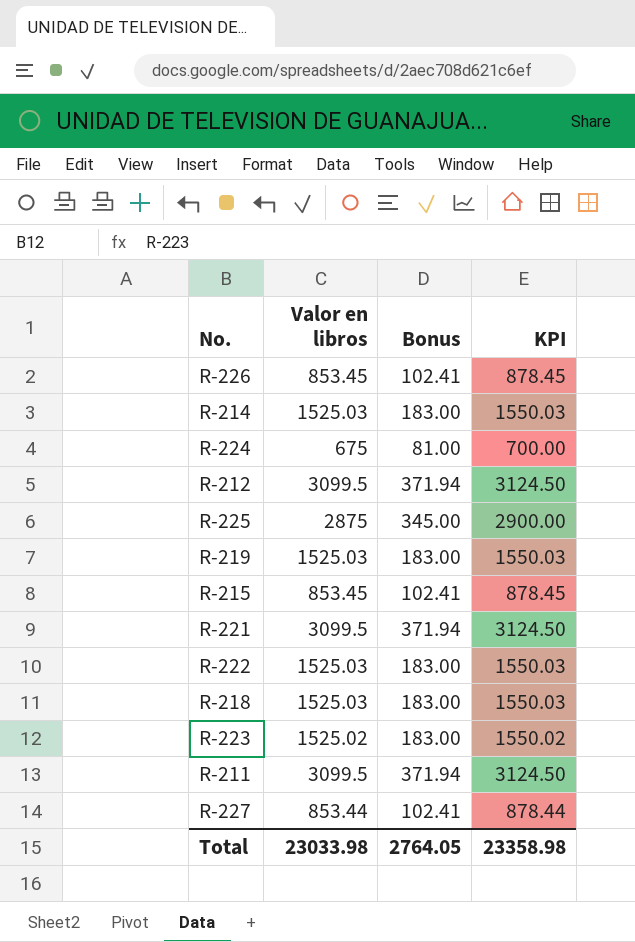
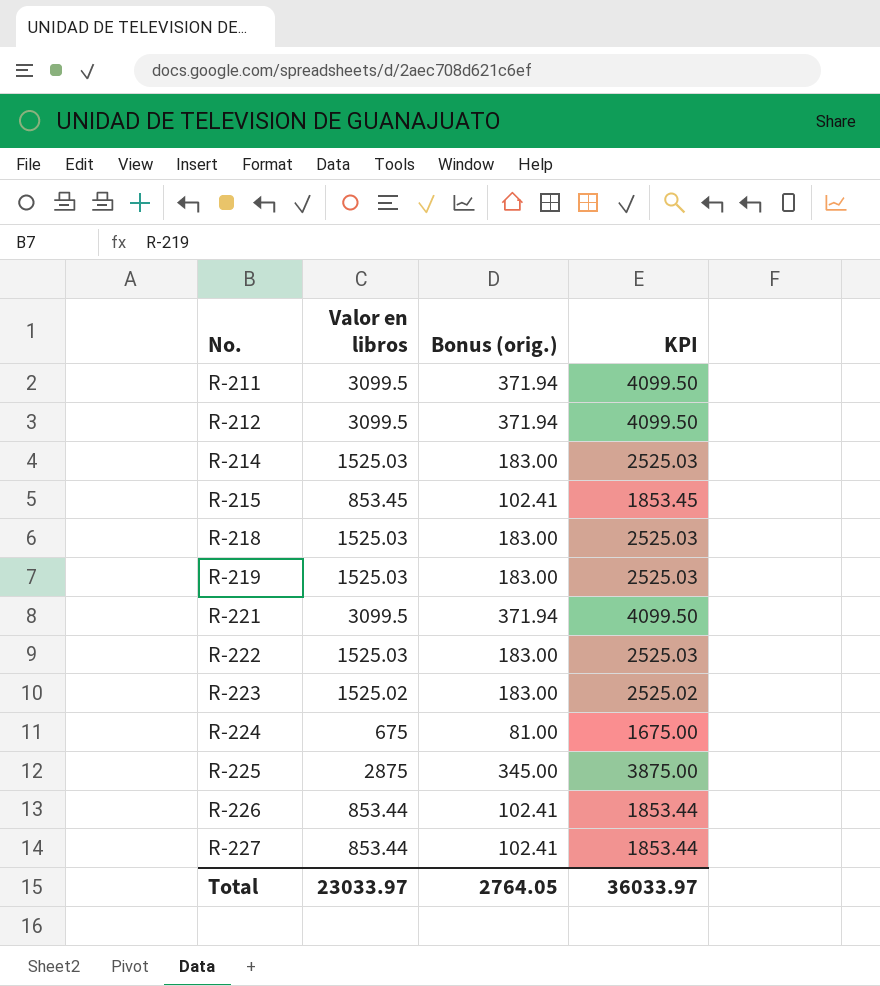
row order: none -> No. ascending
column name: Bonus -> Bonus (orig.)
column KPI | formula: [Valor en libros] + 25 -> [Valor en libros] + 1000
R-226 | Valor en libros: 853.45 -> 853.44
Total | Valor en libros: 23033.98 -> 23033.97
Total | KPI: 23358.98 -> 36033.97

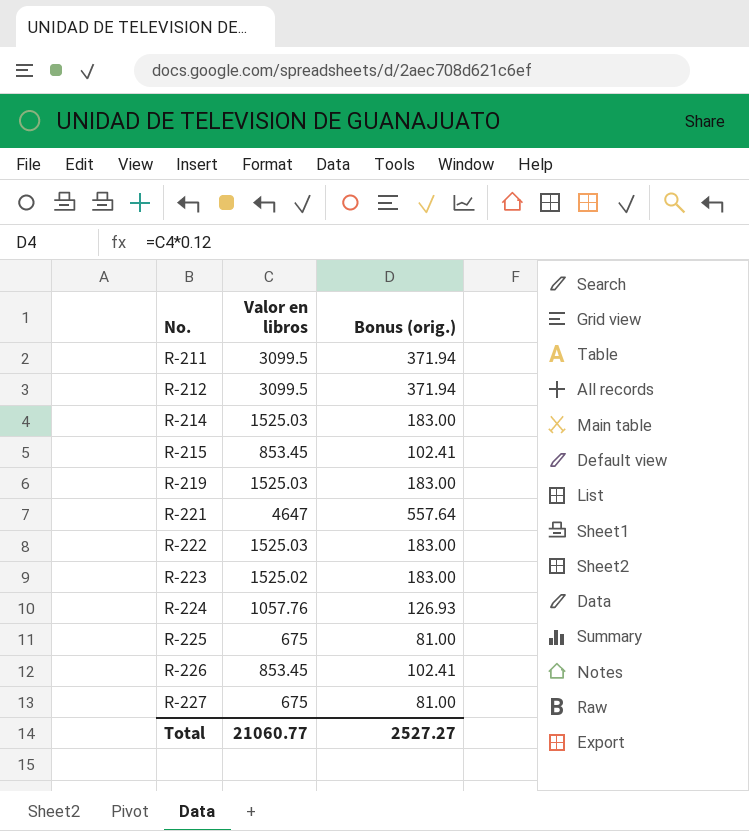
column KPI | formula: [Valor en libros] + 1000 -> none
row R-218: 1525.03 | 183.00 | 2525.03 -> none
R-221 | Valor en libros: 3099.5 -> 4647
R-221 | Bonus (orig.): 371.94 -> 557.64
R-224 | Valor en libros: 675 -> 1057.76
R-224 | Bonus (orig.): 81.00 -> 126.93
R-225 | Valor en libros: 2875 -> 675
R-225 | Bonus (orig.): 345.00 -> 81.00
R-226 | Valor en libros: 853.44 -> 853.45
R-227 | Valor en libros: 853.44 -> 675
R-227 | Bonus (orig.): 102.41 -> 81.00
Total | Valor en libros: 23033.97 -> 21060.77
Total | Bonus (orig.): 2764.05 -> 2527.27

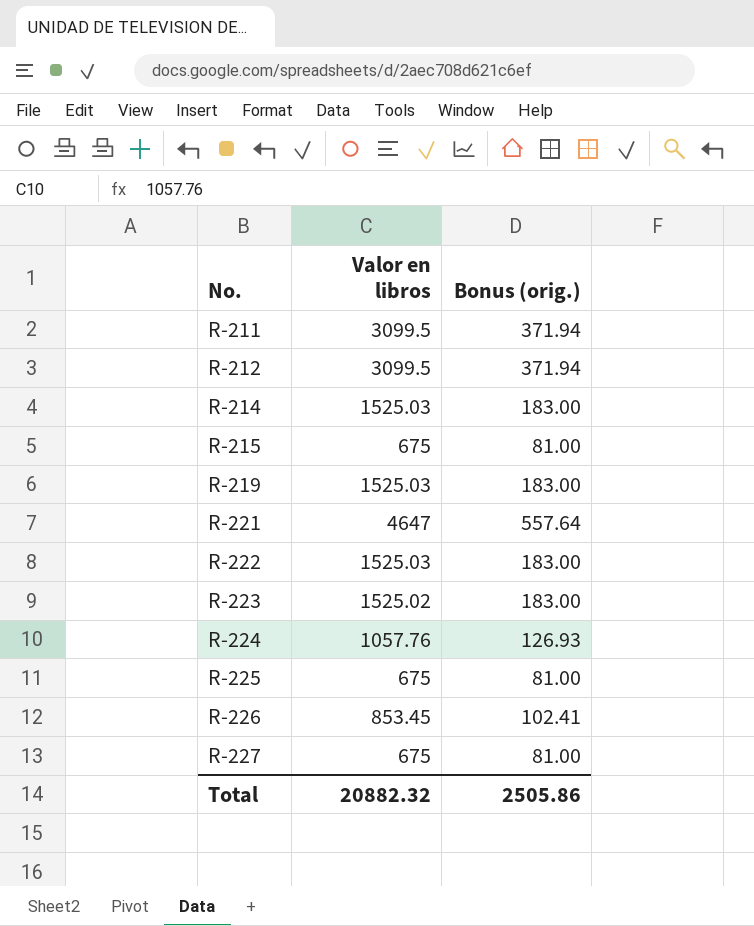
R-215 | Valor en libros: 853.45 -> 675
R-215 | Bonus (orig.): 102.41 -> 81.00
Total | Valor en libros: 21060.77 -> 20882.32
Total | Bonus (orig.): 2527.27 -> 2505.86

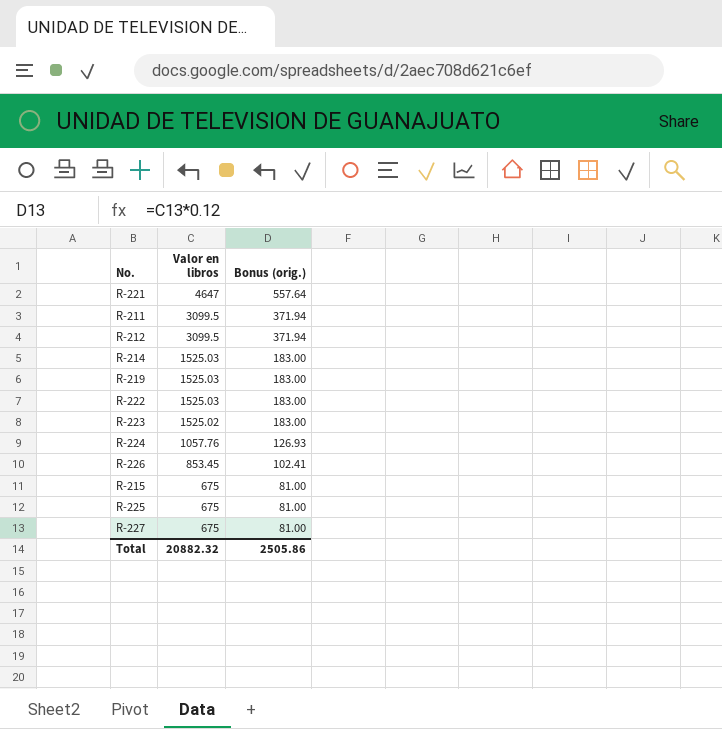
row order: No. ascending -> Valor en libros descending

